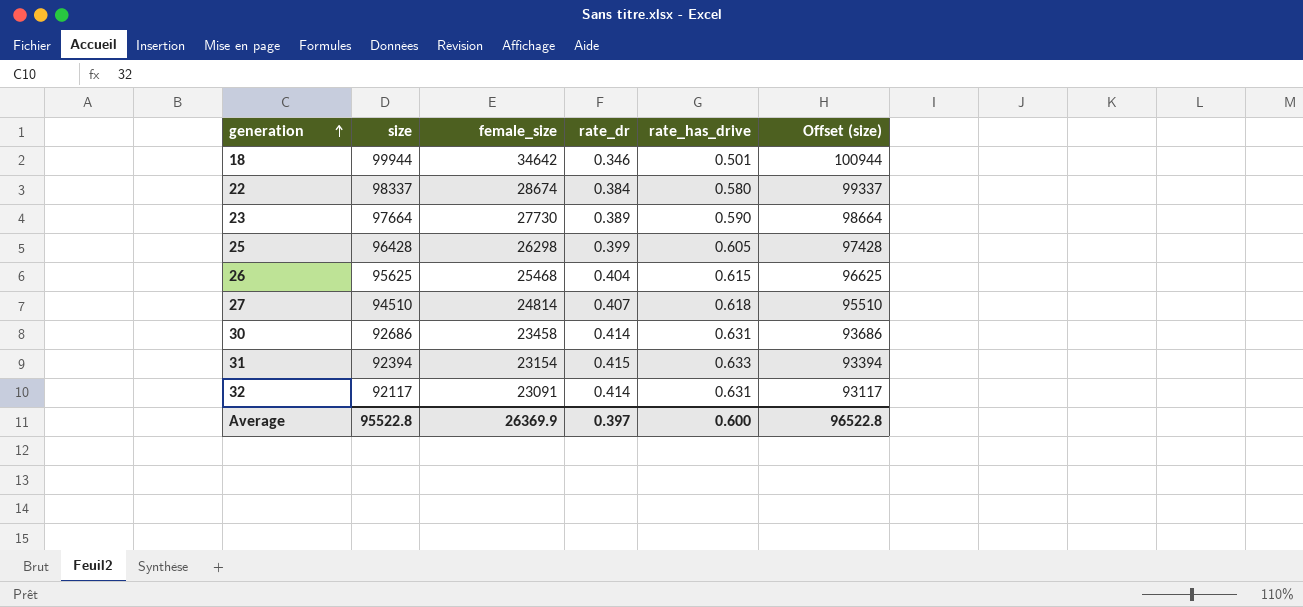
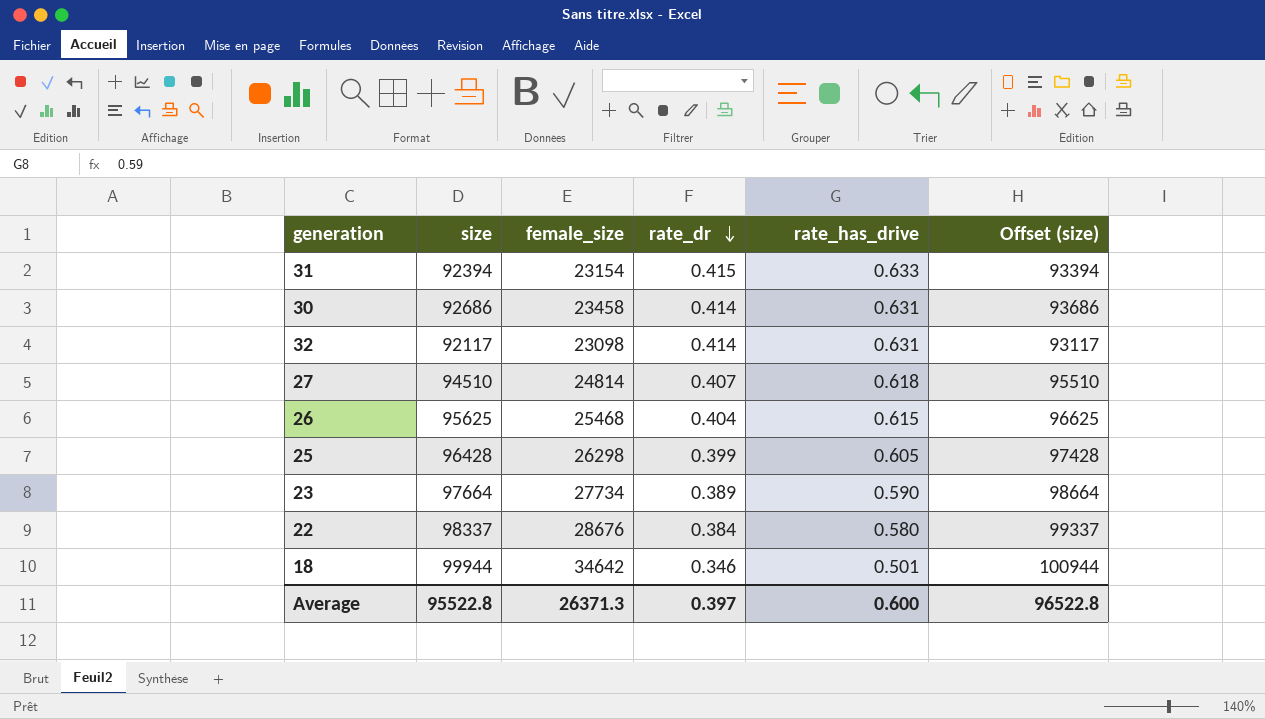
row order: generation ascending -> rate_dr descending
32 | female_size: 23091 -> 23098
23 | female_size: 27730 -> 27734
22 | female_size: 28674 -> 28676
Average | female_size: 26369.9 -> 26371.3

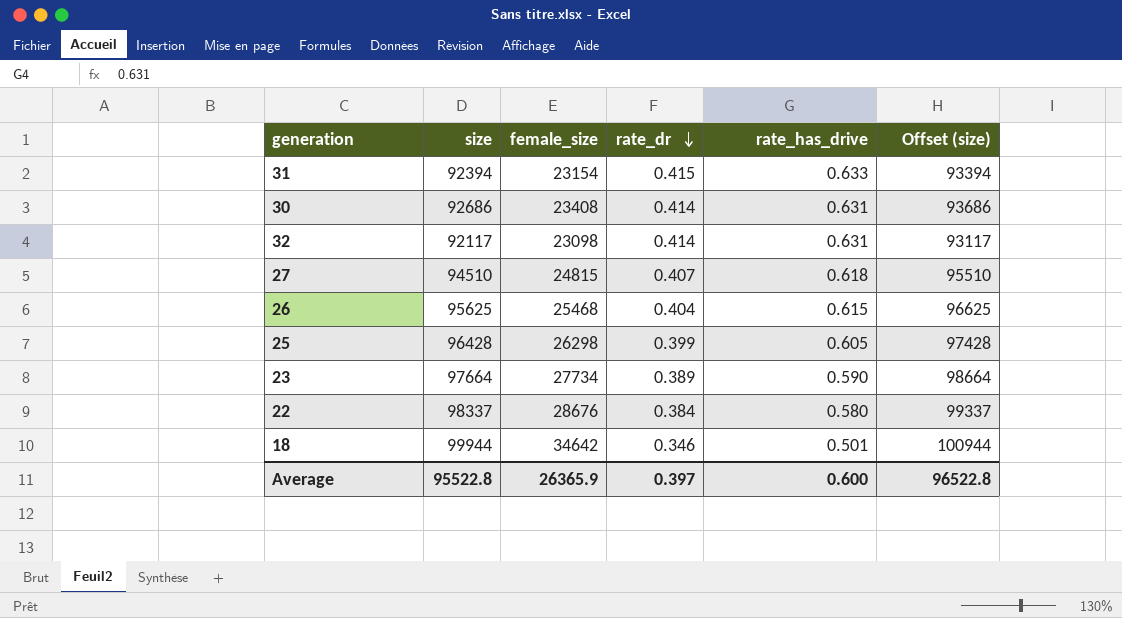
30 | female_size: 23458 -> 23408
27 | female_size: 24814 -> 24815
Average | female_size: 26371.3 -> 26365.9

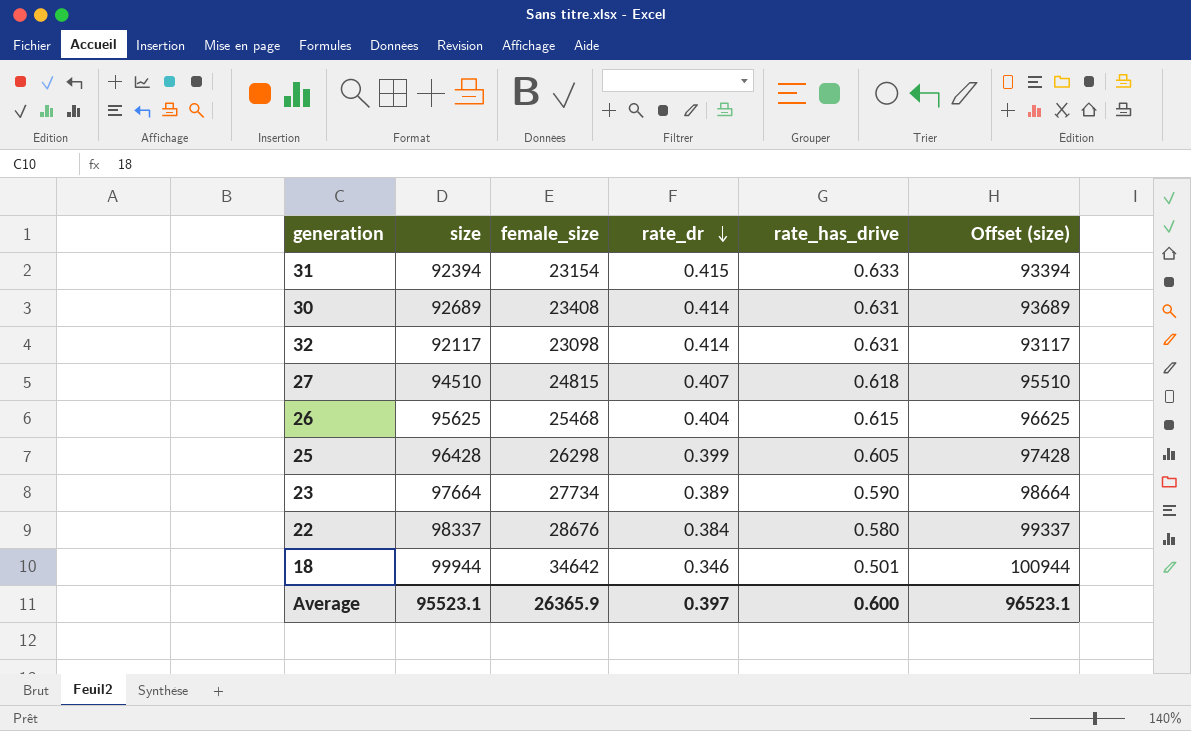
30 | size: 92686 -> 92689
30 | Offset (size): 93686 -> 93689
Average | size: 95522.8 -> 95523.1
Average | Offset (size): 96522.8 -> 96523.1

